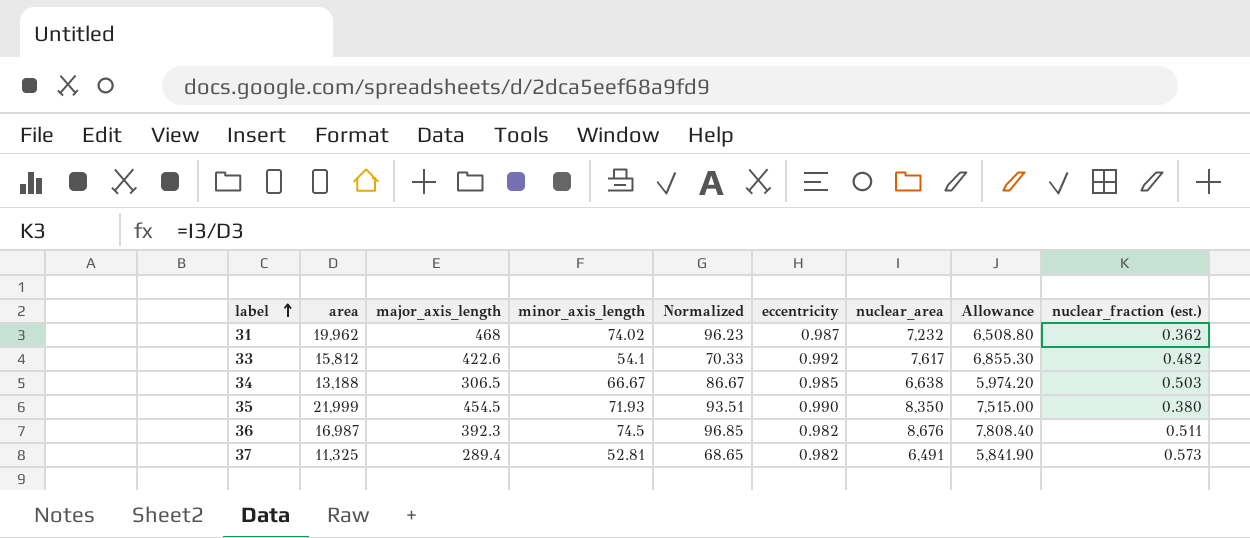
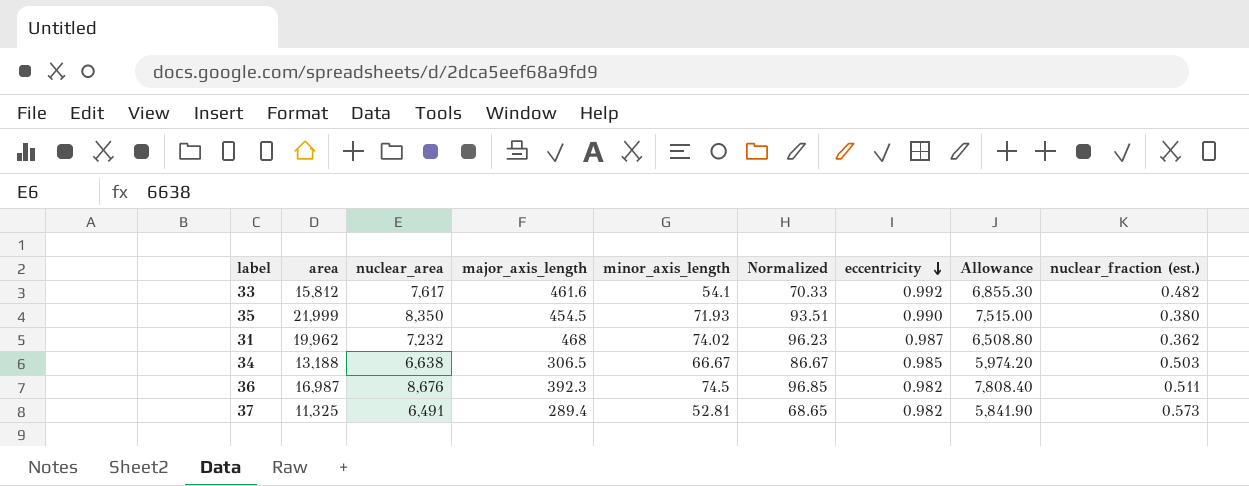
row order: label ascending -> eccentricity descending
column nuclear_area | position: 7 -> 3
33 | major_axis_length: 422.6 -> 461.6

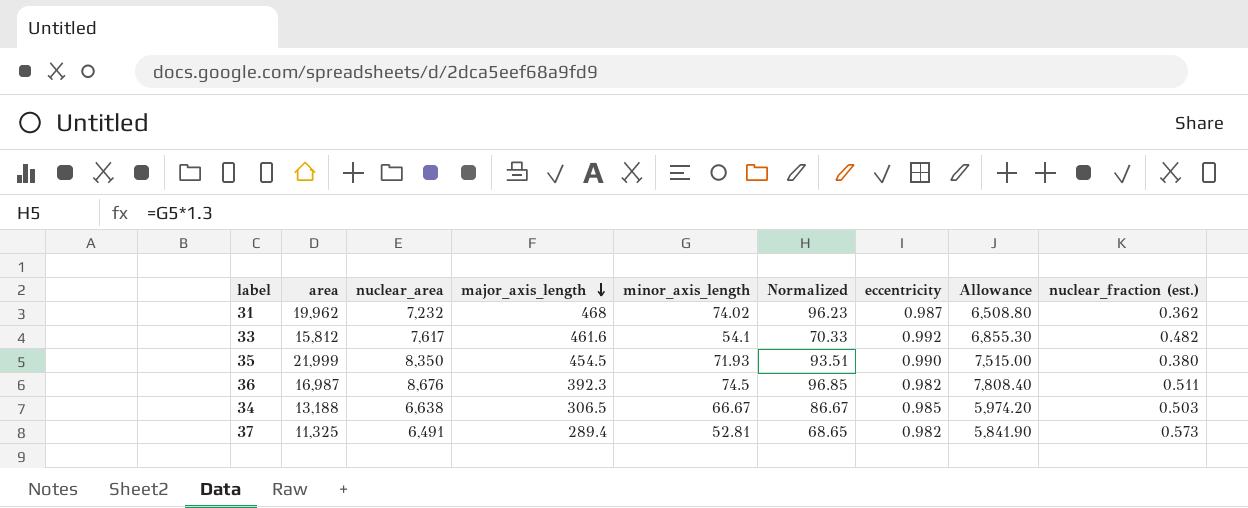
row order: eccentricity descending -> major_axis_length descending

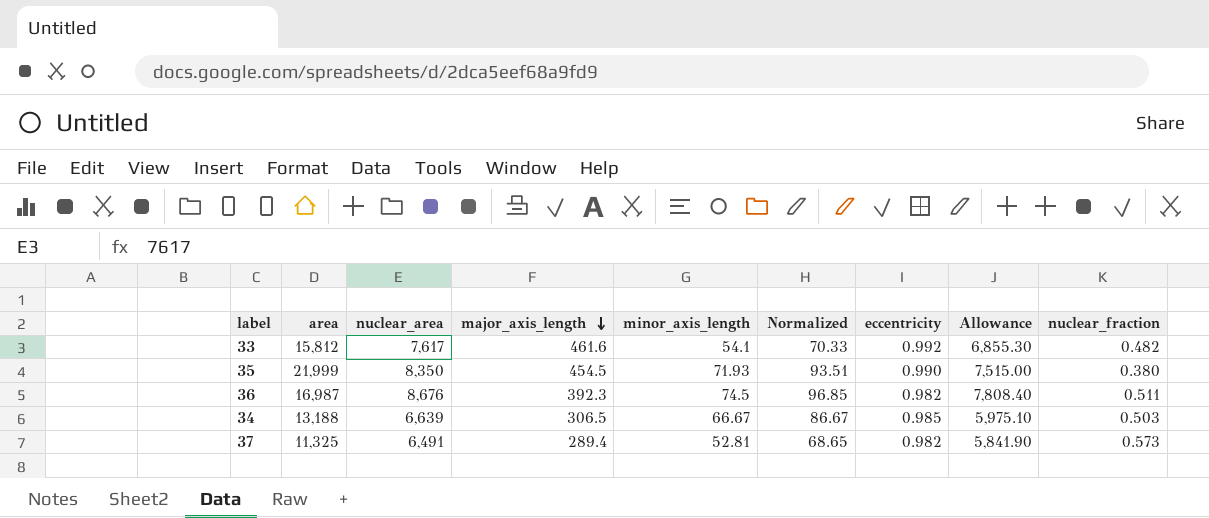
column name: nuclear_fraction (est.) -> nuclear_fraction
row 31: 19,962 | 7,232 | 468 | 74.02 | 96.23 | 0.987 | 6,508.80 | 0.362 -> none
34 | nuclear_area: 6,638 -> 6,639
34 | Allowance: 5,974.20 -> 5,975.10

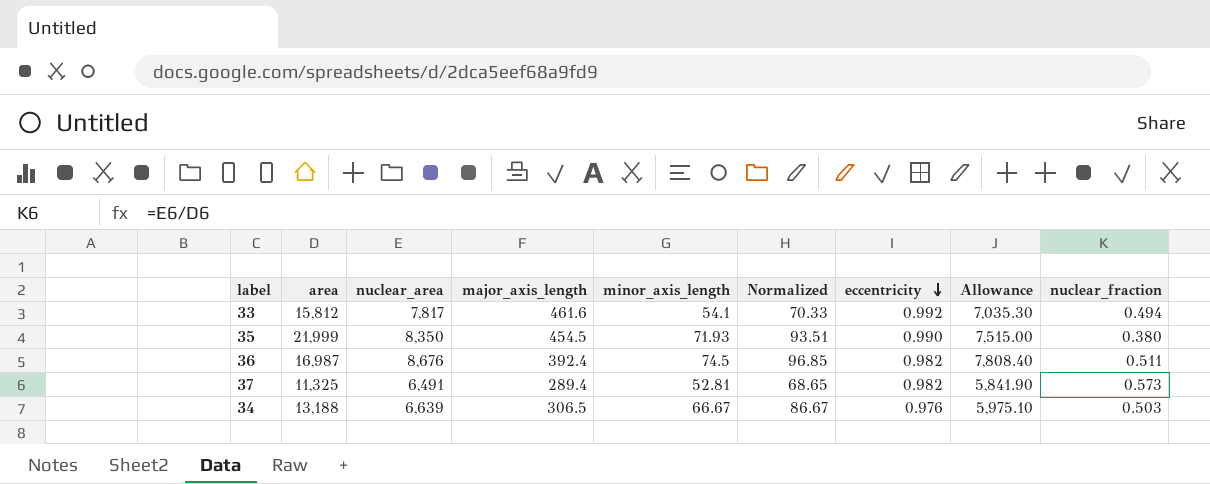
row order: major_axis_length descending -> eccentricity descending
33 | nuclear_area: 7,617 -> 7,817
33 | Allowance: 6,855.30 -> 7,035.30
33 | nuclear_fraction: 0.482 -> 0.494
36 | major_axis_length: 392.3 -> 392.4
34 | eccentricity: 0.985 -> 0.976

